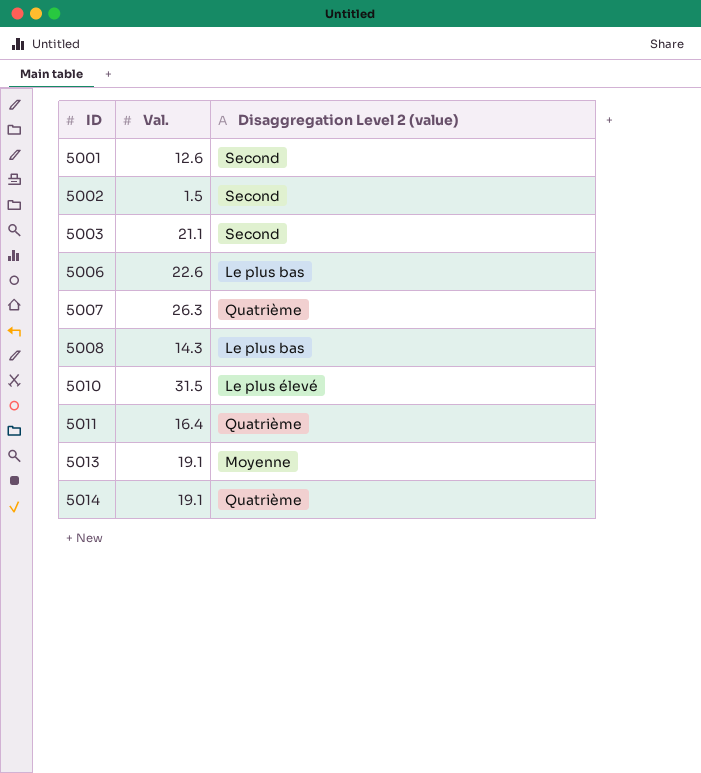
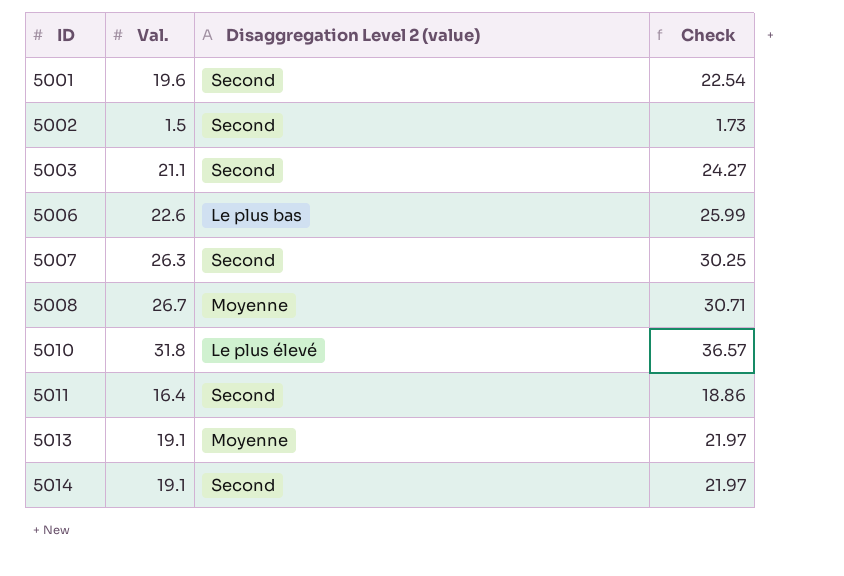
column Check | formula: none -> [Val.] * 1.15
5001 | Val.: 12.6 -> 19.6
5007 | Disaggregation Level 2 (value): Quatrième -> Second
5008 | Val.: 14.3 -> 26.7
5008 | Disaggregation Level 2 (value): Le plus bas -> Moyenne
5010 | Val.: 31.5 -> 31.8
5011 | Disaggregation Level 2 (value): Quatrième -> Second
5014 | Disaggregation Level 2 (value): Quatrième -> Second

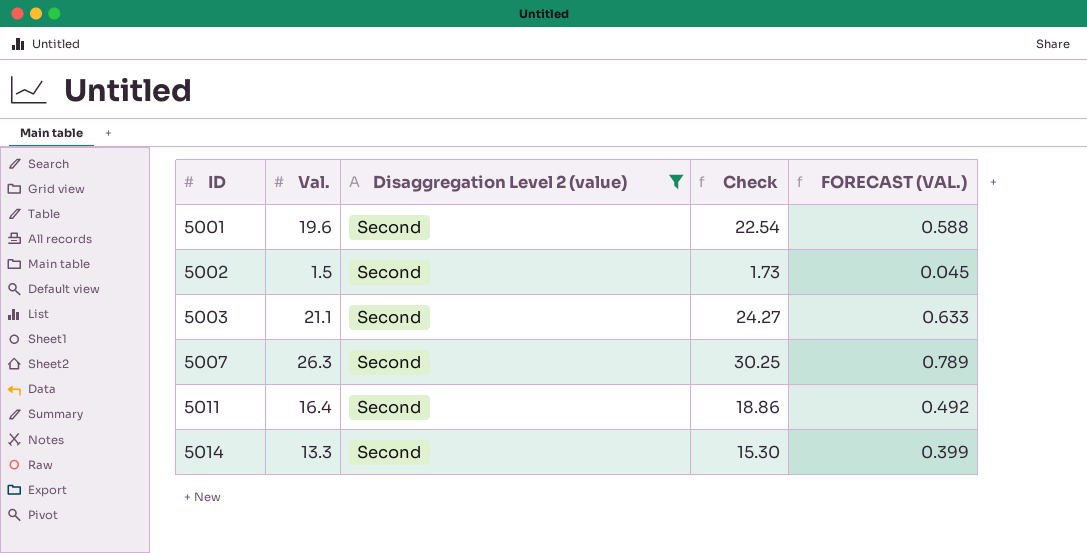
filter: none -> Disaggregation Level 2 (value) = Second
column FORECAST (VAL.) | formula: none -> [Val.] * 0.03
5014 | Val.: 19.1 -> 13.3
5014 | Check: 21.97 -> 15.30

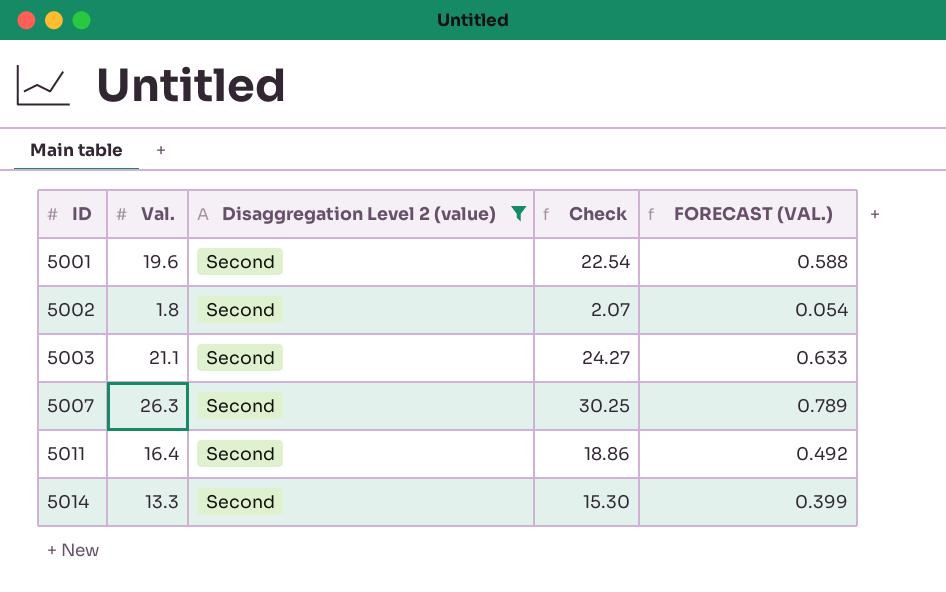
5002 | Val.: 1.5 -> 1.8
5002 | Check: 1.73 -> 2.07
5002 | FORECAST (VAL.): 0.045 -> 0.054

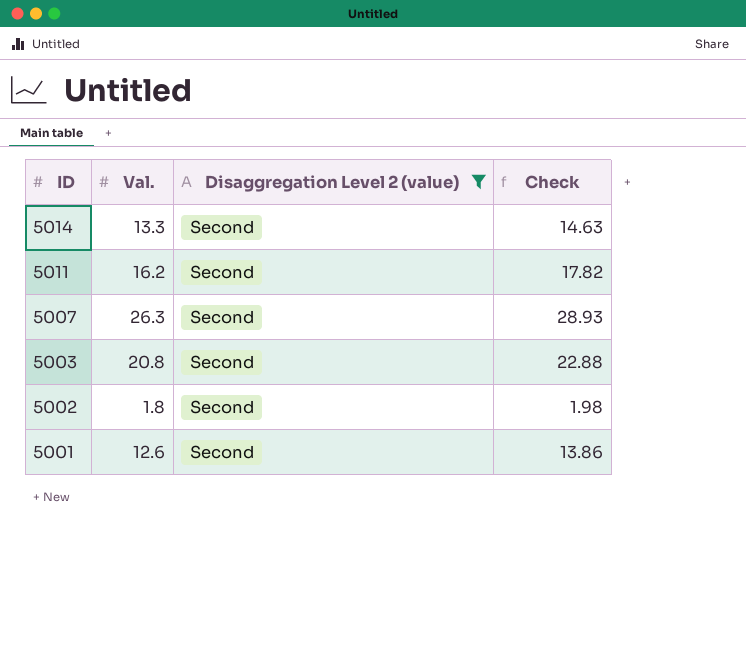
row order: ID ascending -> ID descending
column FORECAST (VAL.) | formula: [Val.] * 0.03 -> none
column Check | formula: [Val.] * 1.15 -> [Val.] * 1.1
5011 | Val.: 16.4 -> 16.2
5003 | Val.: 21.1 -> 20.8
5001 | Val.: 19.6 -> 12.6

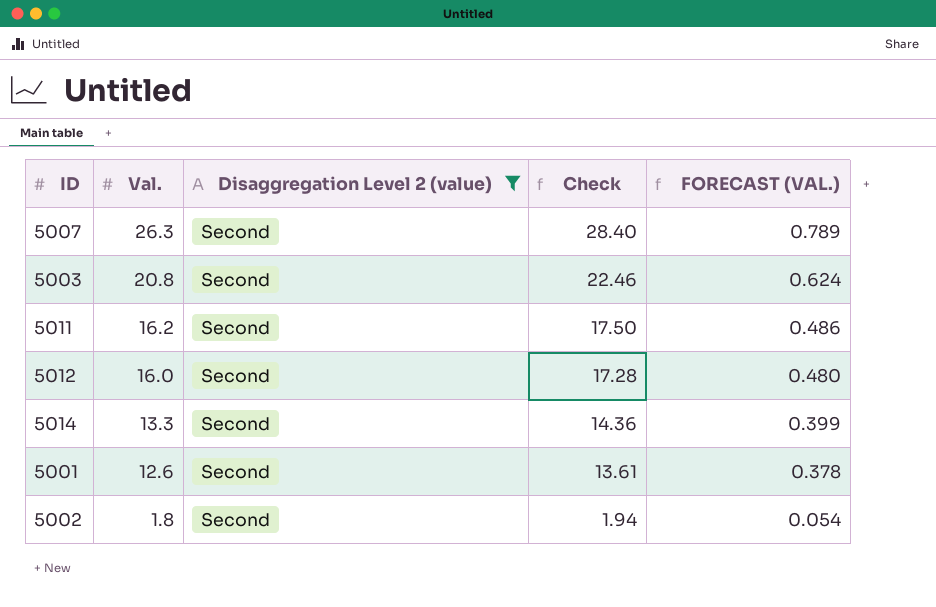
row order: ID descending -> Val. descending
column Check | formula: [Val.] * 1.1 -> [Val.] * 1.08
column FORECAST (VAL.) | formula: none -> [Val.] * 0.03
row 5012: none -> 16.0 | Second | 17.28 | 0.480

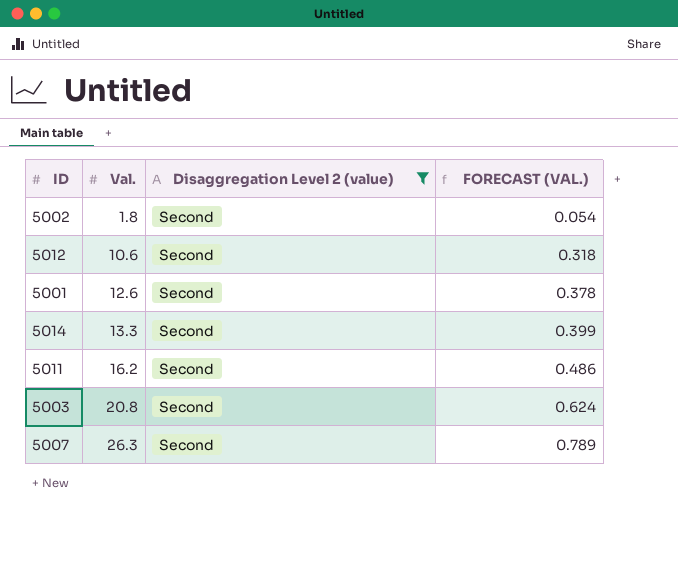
row order: Val. descending -> Val. ascending
column Check | formula: [Val.] * 1.08 -> none
5012 | Val.: 16.0 -> 10.6
5012 | FORECAST (VAL.): 0.480 -> 0.318

